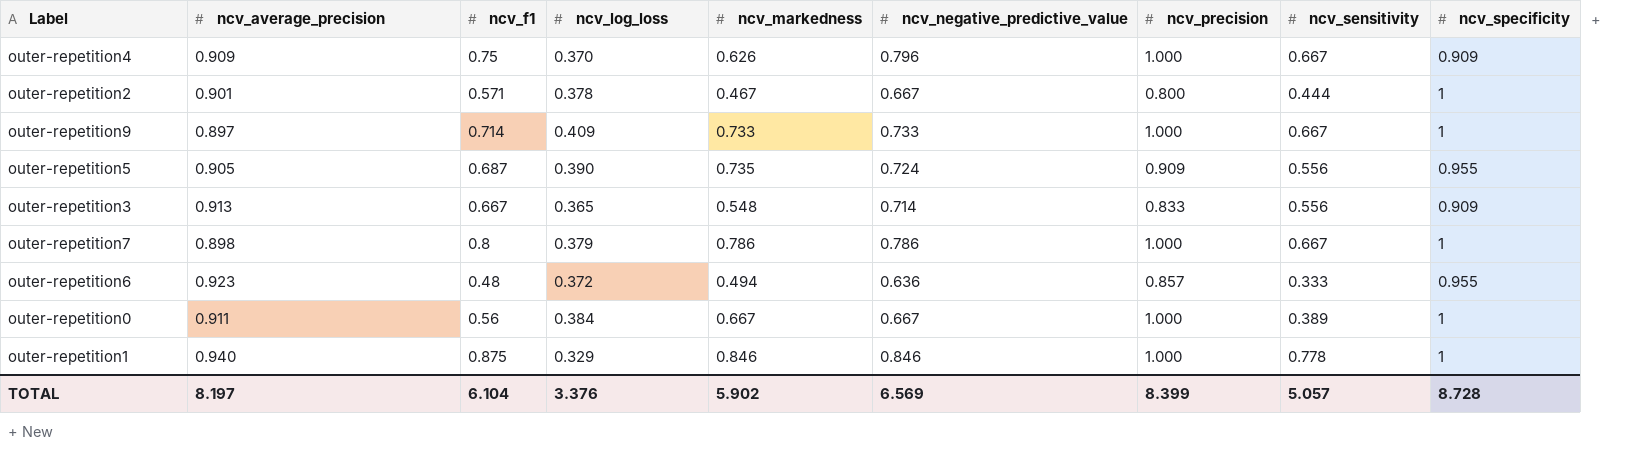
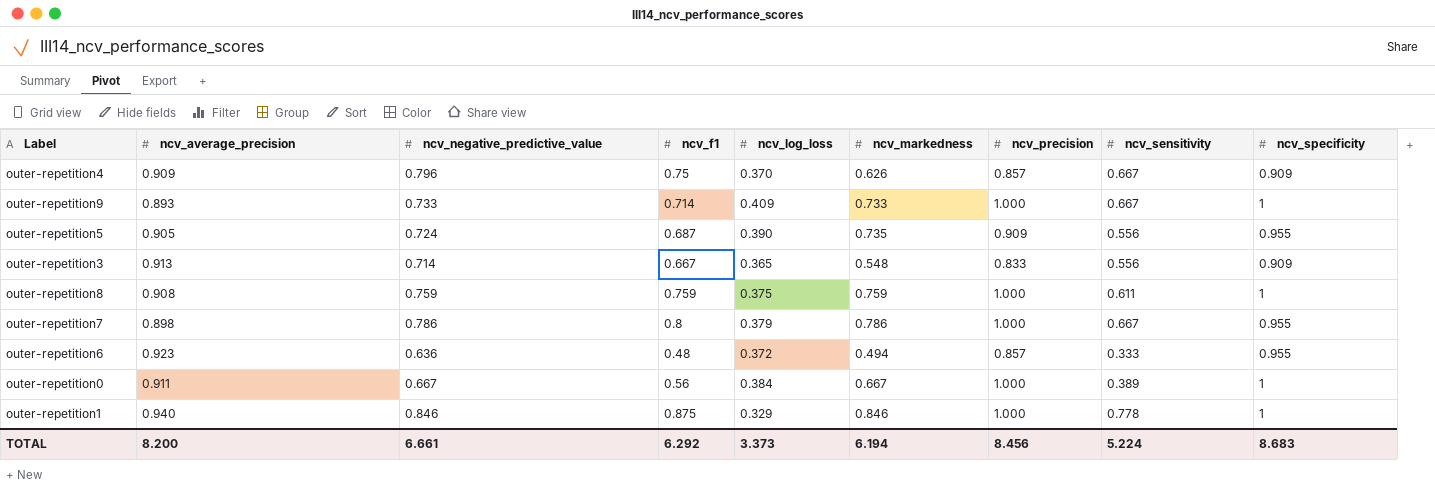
column ncv_negative_predictive_value | position: 6 -> 3
row outer-repetition2: 0.901 | 0.571 | 0.378 | 0.467 | 0.667 | 0.800 | 0.444 | 1 -> none
outer-repetition4 | ncv_precision: 1.000 -> 0.857
outer-repetition9 | ncv_average_precision: 0.897 -> 0.893
row outer-repetition8: none -> 0.908 | 0.759 | 0.759 | 0.375 | 0.759 | 1.000 | 0.611 | 1
outer-repetition7 | ncv_specificity: 1 -> 0.955
TOTAL | ncv_average_precision: 8.197 -> 8.200
TOTAL | ncv_negative_predictive_value: 6.569 -> 6.661
TOTAL | ncv_f1: 6.104 -> 6.292
TOTAL | ncv_log_loss: 3.376 -> 3.373
TOTAL | ncv_markedness: 5.902 -> 6.194
TOTAL | ncv_precision: 8.399 -> 8.456
TOTAL | ncv_sensitivity: 5.057 -> 5.224
TOTAL | ncv_specificity: 8.728 -> 8.683

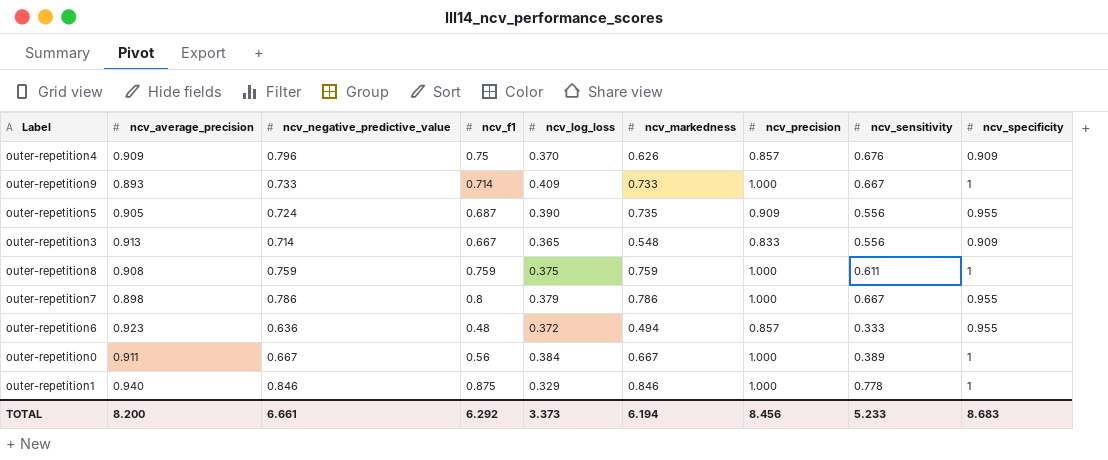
outer-repetition4 | ncv_sensitivity: 0.667 -> 0.676
TOTAL | ncv_sensitivity: 5.224 -> 5.233

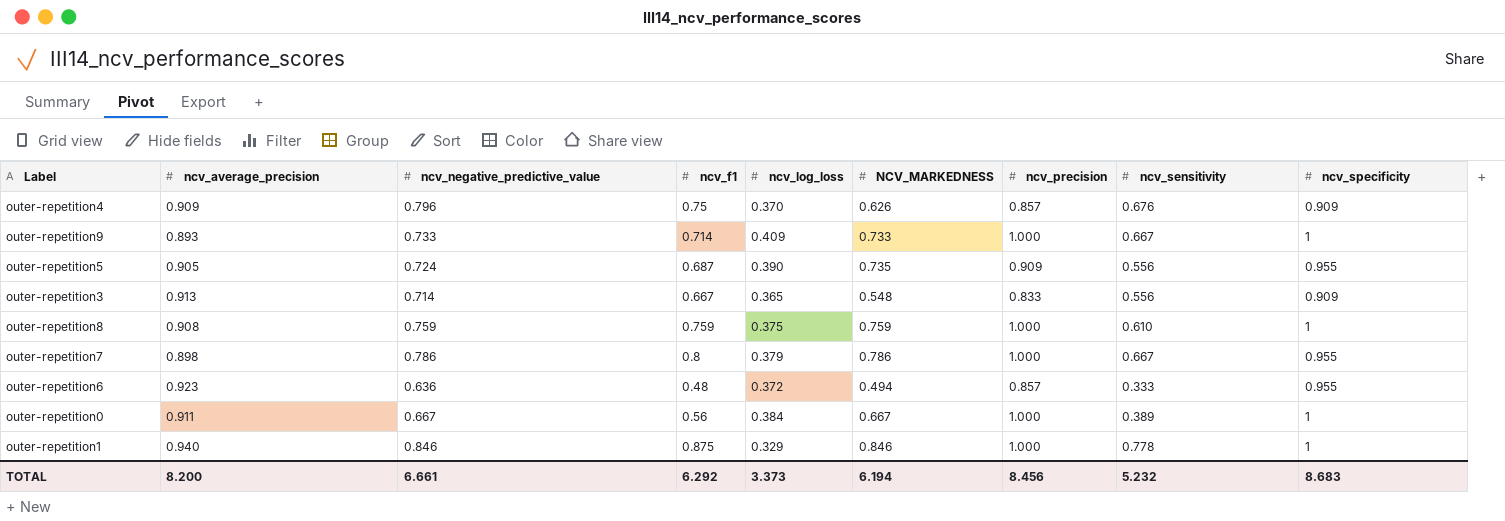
column name: ncv_markedness -> NCV_MARKEDNESS
outer-repetition8 | ncv_sensitivity: 0.611 -> 0.610
TOTAL | ncv_sensitivity: 5.233 -> 5.232

